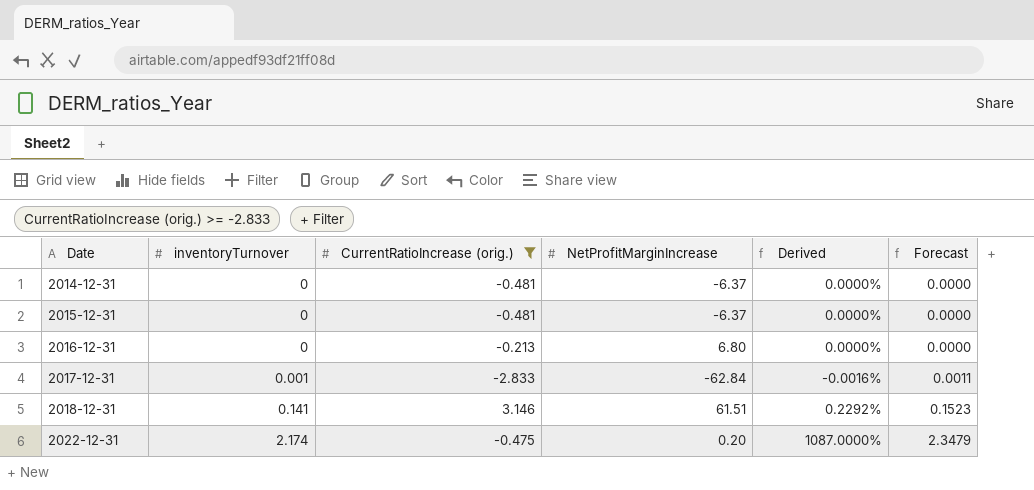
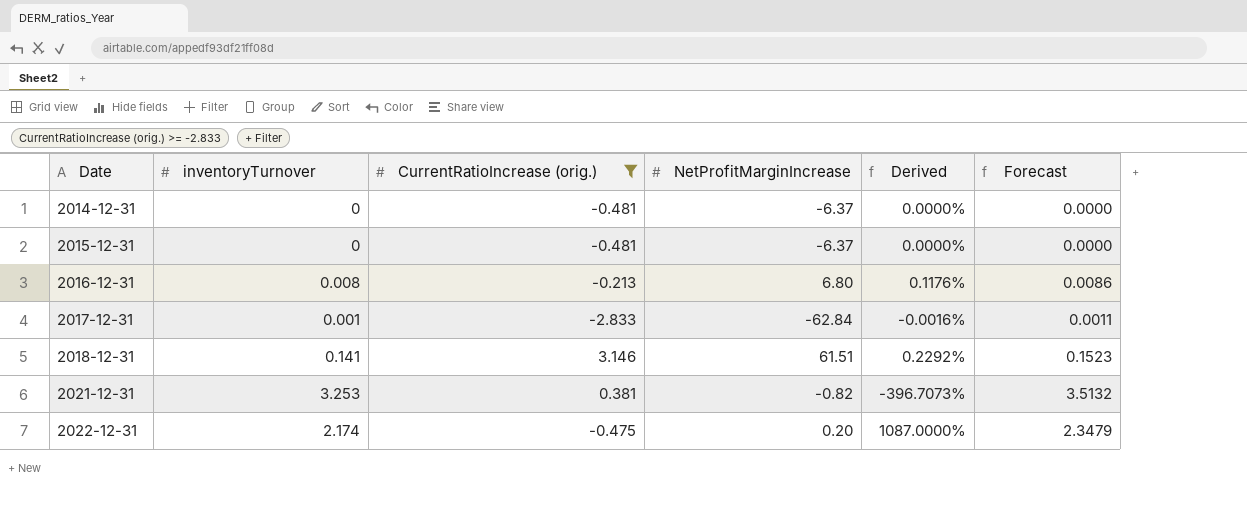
2016-12-31 | inventoryTurnover: 0 -> 0.008
2016-12-31 | Derived: 0.0000% -> 0.1176%
2016-12-31 | Forecast: 0.0000 -> 0.0086
row 2021-12-31: none -> 3.253 | 0.381 | -0.82 | -396.7073% | 3.5132

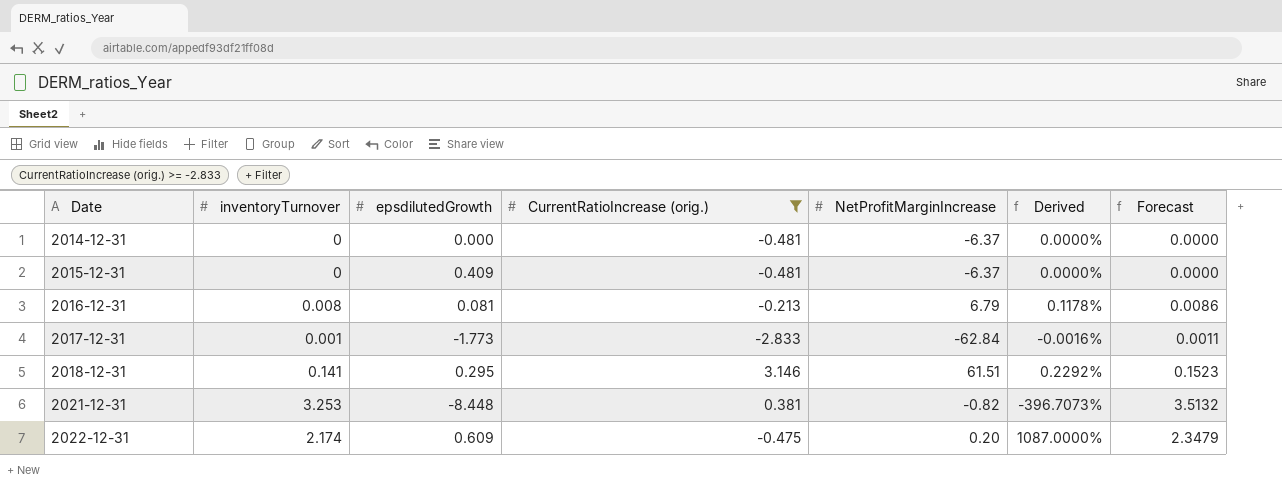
column epsdilutedGrowth | position: none -> 3
2016-12-31 | NetProfitMarginIncrease: 6.80 -> 6.79
2016-12-31 | Derived: 0.1176% -> 0.1178%

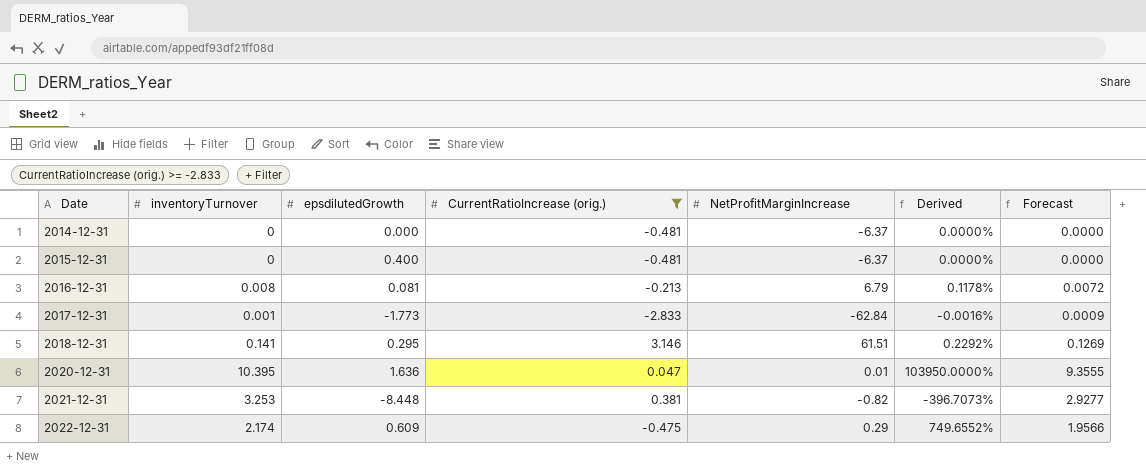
column Forecast | formula: [inventoryTurnover] * 1.08 -> [inventoryTurnover] * 0.9
2015-12-31 | epsdilutedGrowth: 0.409 -> 0.400
row 2020-12-31: none -> 10.395 | 1.636 | 0.047 | 0.01 | 103950.0000% | 9.3555
2022-12-31 | NetProfitMarginIncrease: 0.20 -> 0.29
2022-12-31 | Derived: 1087.0000% -> 749.6552%

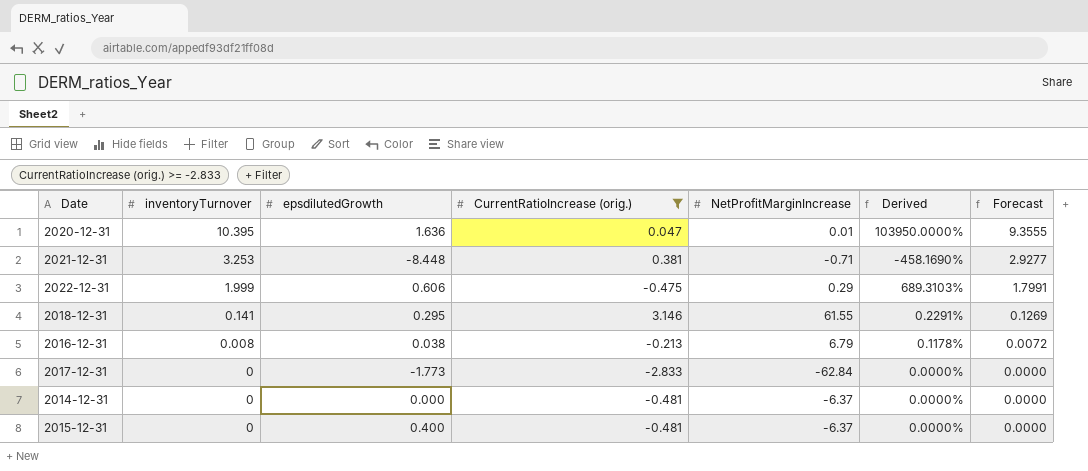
row order: Date ascending -> inventoryTurnover descending
2021-12-31 | NetProfitMarginIncrease: -0.82 -> -0.71
2021-12-31 | Derived: -396.7073% -> -458.1690%
2022-12-31 | inventoryTurnover: 2.174 -> 1.999
2022-12-31 | epsdilutedGrowth: 0.609 -> 0.606
2022-12-31 | Derived: 749.6552% -> 689.3103%
2022-12-31 | Forecast: 1.9566 -> 1.7991
2018-12-31 | NetProfitMarginIncrease: 61.51 -> 61.55
2018-12-31 | Derived: 0.2292% -> 0.2291%
2016-12-31 | epsdilutedGrowth: 0.081 -> 0.038
2017-12-31 | inventoryTurnover: 0.001 -> 0
2017-12-31 | Derived: -0.0016% -> 0.0000%
2017-12-31 | Forecast: 0.0009 -> 0.0000

